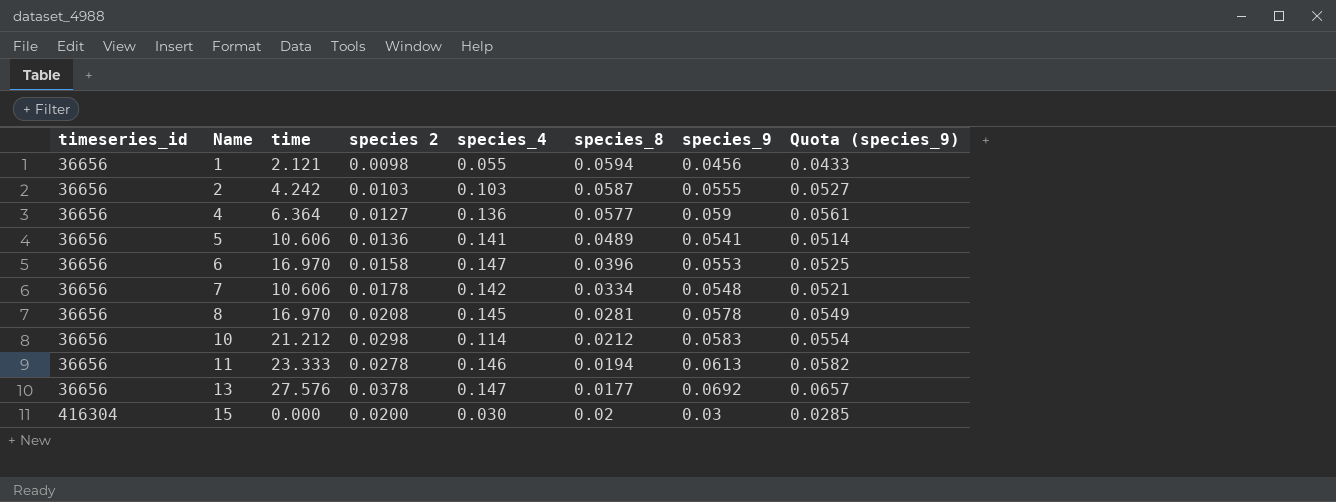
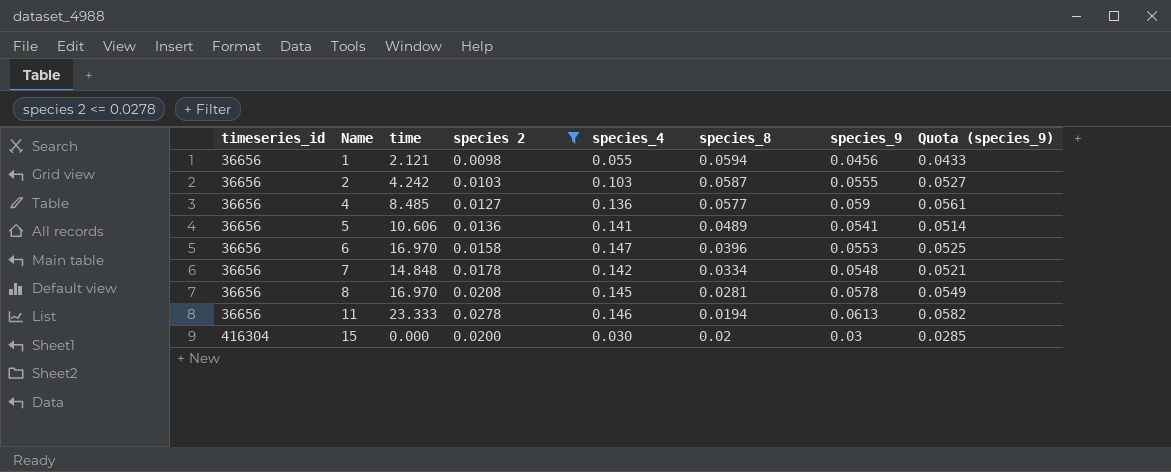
filter: none -> species 2 <= 0.0278
4 | time: 6.364 -> 8.485
7 | time: 10.606 -> 14.848

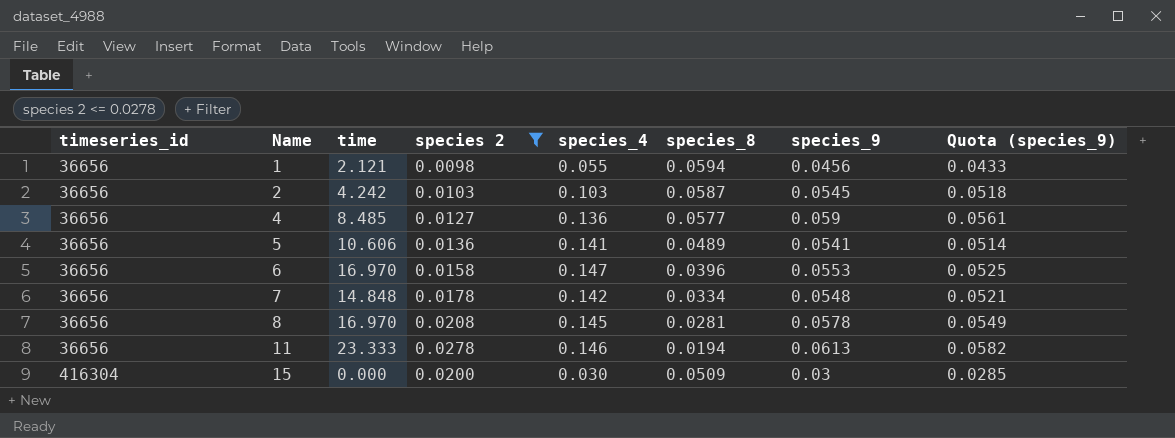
2 | species_9: 0.0555 -> 0.0545
2 | Quota (species_9): 0.0527 -> 0.0518
15 | species_8: 0.02 -> 0.0509

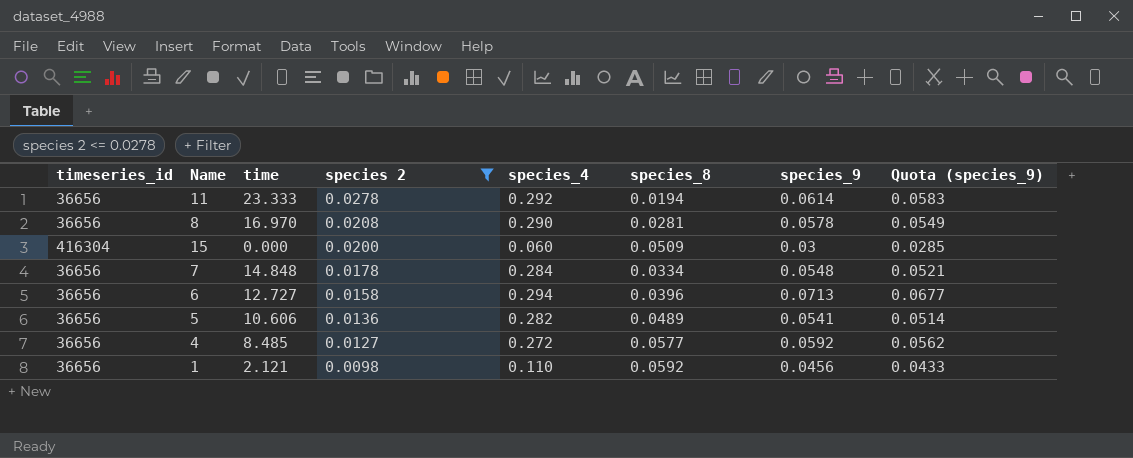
row order: timeseries_id ascending -> species 2 descending
row 2: 36656 | 4.242 | 0.0103 | 0.103 | 0.0587 | 0.0545 | 0.0518 -> none
11 | species_4: 0.146 -> 0.292
11 | species_9: 0.0613 -> 0.0614
11 | Quota (species_9): 0.0582 -> 0.0583
8 | species_4: 0.145 -> 0.290
15 | species_4: 0.030 -> 0.060
7 | species_4: 0.142 -> 0.284
6 | time: 16.970 -> 12.727
6 | species_4: 0.147 -> 0.294
6 | species_9: 0.0553 -> 0.0713
6 | Quota (species_9): 0.0525 -> 0.0677
5 | species_4: 0.141 -> 0.282
4 | species_4: 0.136 -> 0.272
4 | species_9: 0.059 -> 0.0592
4 | Quota (species_9): 0.0561 -> 0.0562
1 | species_4: 0.055 -> 0.110
1 | species_8: 0.0594 -> 0.0592

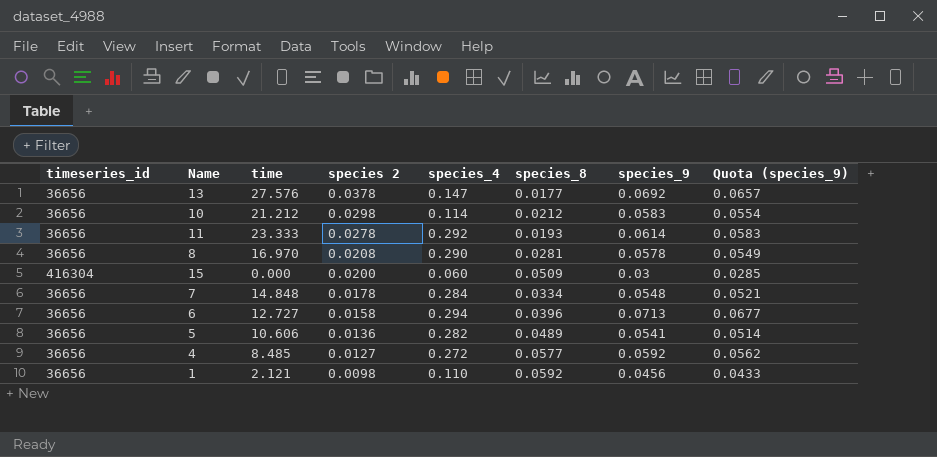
filter: species 2 <= 0.0278 -> none
11 | species_8: 0.0194 -> 0.0193

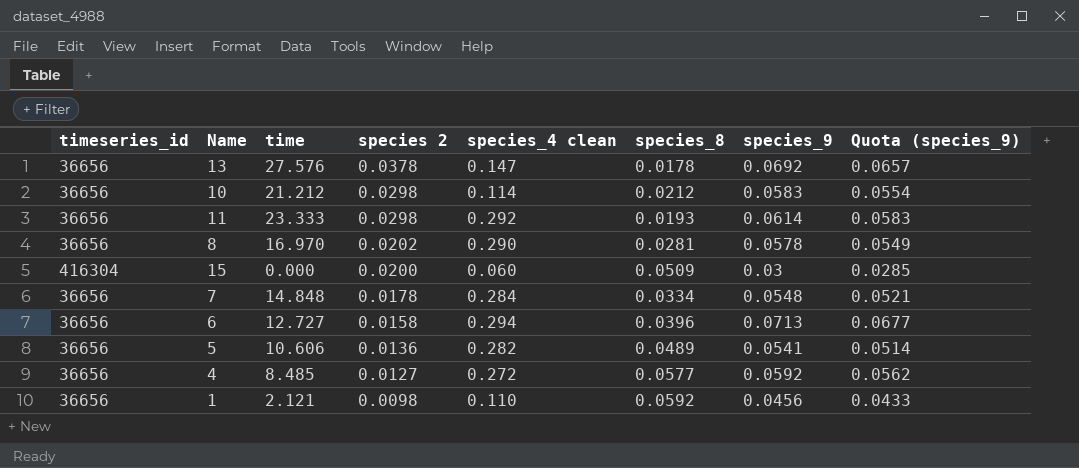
column name: species_4 -> species_4 clean
13 | species_8: 0.0177 -> 0.0178
11 | species 2: 0.0278 -> 0.0298
8 | species 2: 0.0208 -> 0.0202

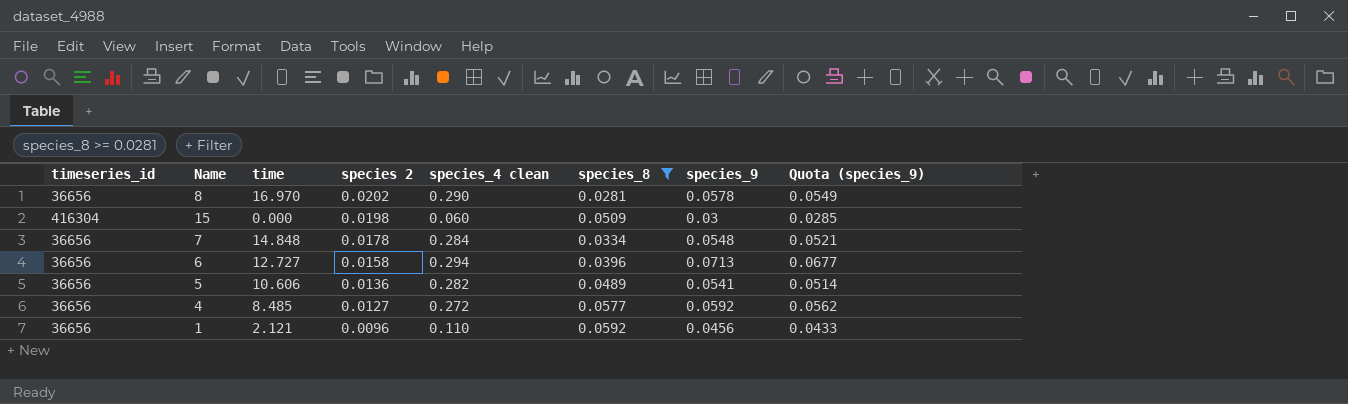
filter: none -> species_8 >= 0.0281
15 | species 2: 0.0200 -> 0.0198
1 | species 2: 0.0098 -> 0.0096

